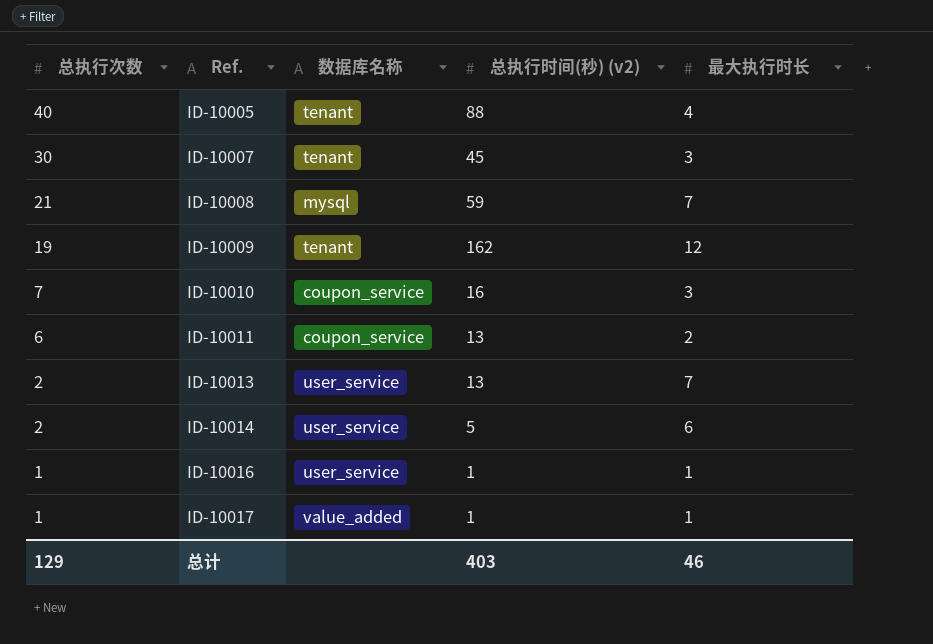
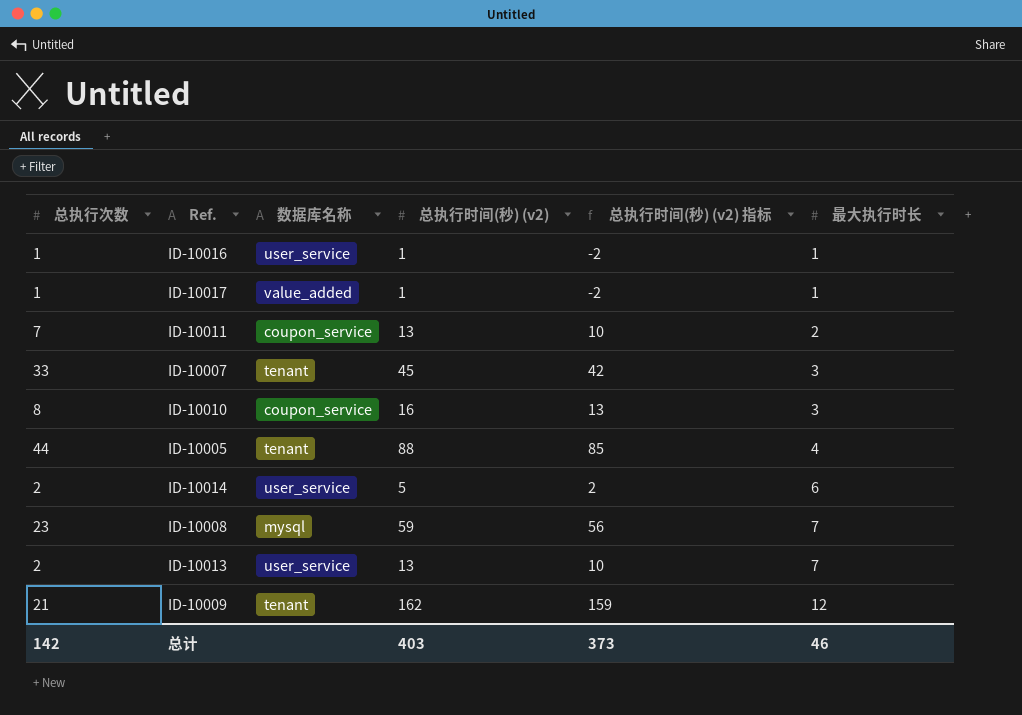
row order: 总执行次数 descending -> 最大执行时长 ascending
column 总执行时间(秒) (v2) 指标 | formula: none -> [总执行时间(秒) (v2)] - 3
ID-10011 | 总执行次数: 6 -> 7
ID-10007 | 总执行次数: 30 -> 33
ID-10010 | 总执行次数: 7 -> 8
ID-10005 | 总执行次数: 40 -> 44
ID-10008 | 总执行次数: 21 -> 23
ID-10009 | 总执行次数: 19 -> 21
总计 | 总执行次数: 129 -> 142

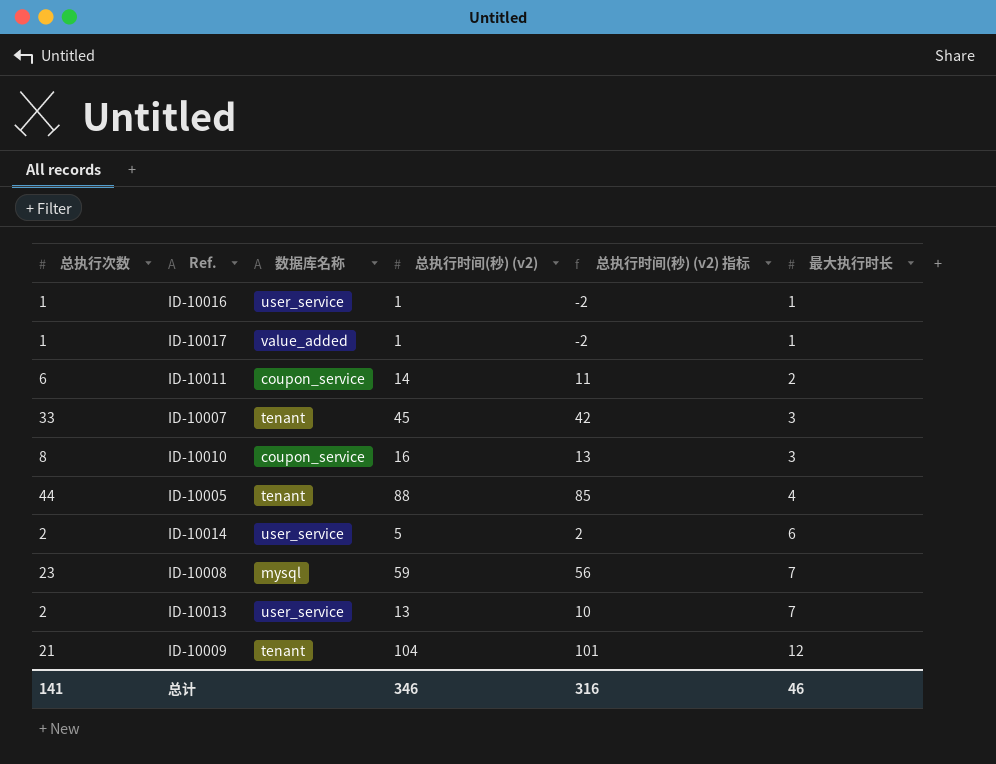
ID-10011 | 总执行次数: 7 -> 6
ID-10011 | 总执行时间(秒) (v2): 13 -> 14
ID-10011 | 总执行时间(秒) (v2) 指标: 10 -> 11
ID-10009 | 总执行时间(秒) (v2): 162 -> 104
ID-10009 | 总执行时间(秒) (v2) 指标: 159 -> 101
总计 | 总执行次数: 142 -> 141
总计 | 总执行时间(秒) (v2): 403 -> 346
总计 | 总执行时间(秒) (v2) 指标: 373 -> 316

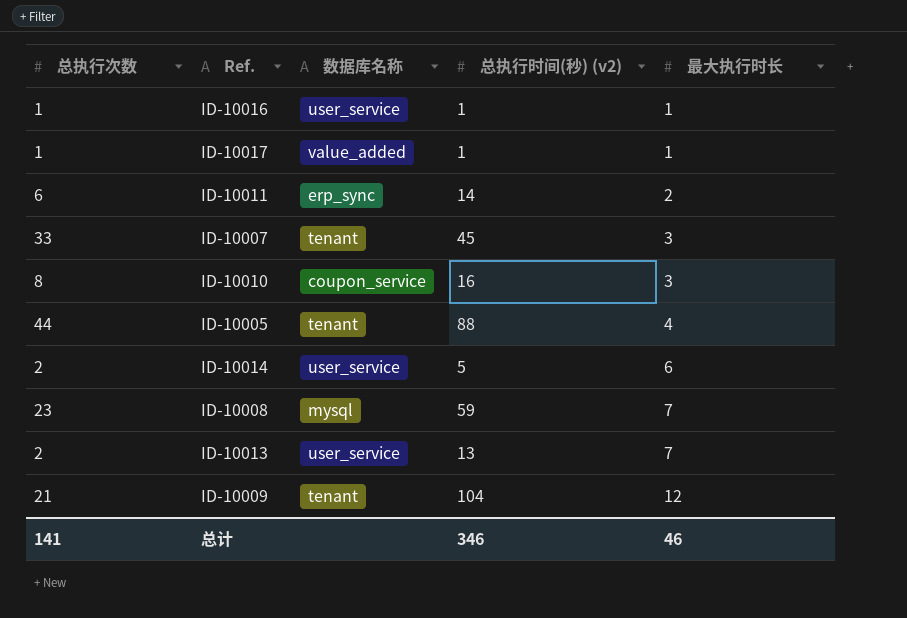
column 总执行时间(秒) (v2) 指标 | formula: [总执行时间(秒) (v2)] - 3 -> none
ID-10011 | 数据库名称: coupon_service -> erp_sync

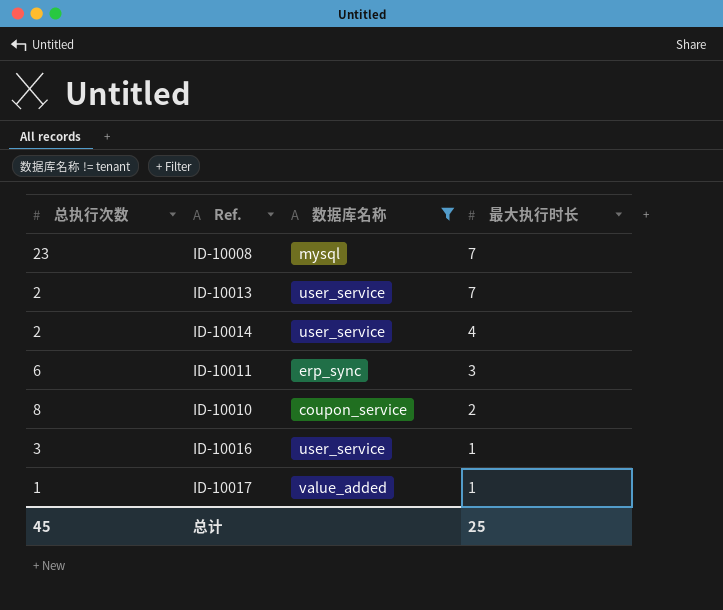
filter: none -> 数据库名称 != tenant
row order: 最大执行时长 ascending -> 最大执行时长 descending
column 总执行时间(秒) (v2) | position: 4 -> none
ID-10014 | 最大执行时长: 6 -> 4
ID-10011 | 最大执行时长: 2 -> 3
ID-10010 | 最大执行时长: 3 -> 2
ID-10016 | 总执行次数: 1 -> 3
总计 | 总执行次数: 141 -> 45
总计 | 最大执行时长: 46 -> 25

